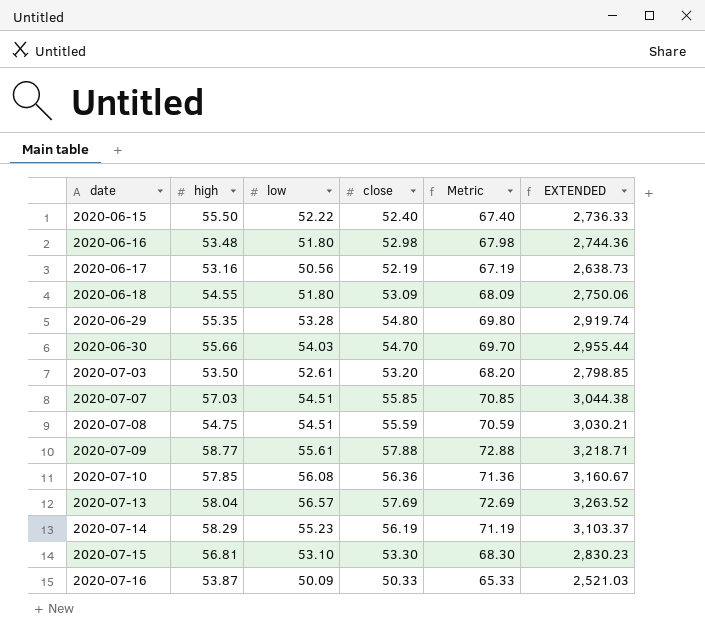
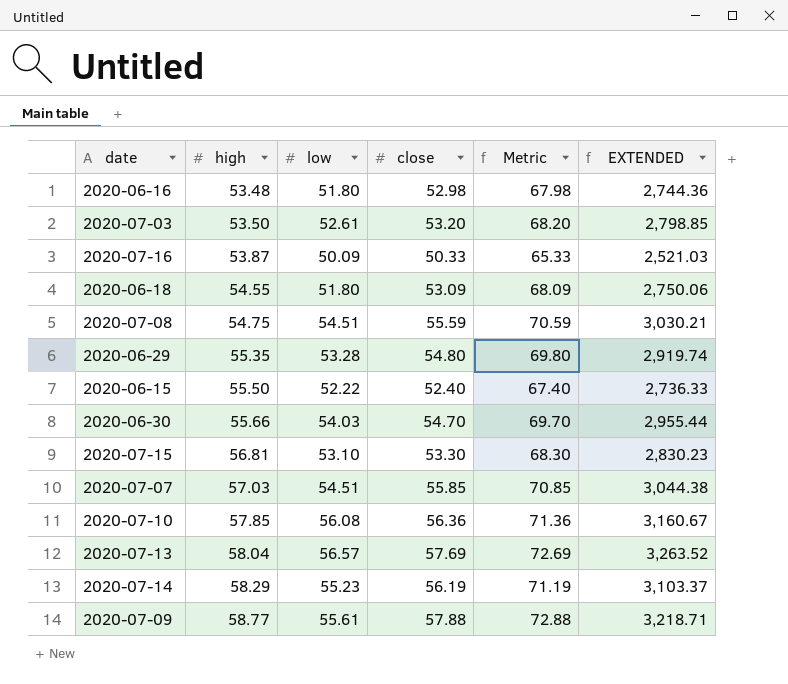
row order: date ascending -> high ascending
row 2020-06-17: 53.16 | 50.56 | 52.19 | 67.19 | 2,638.73 -> none

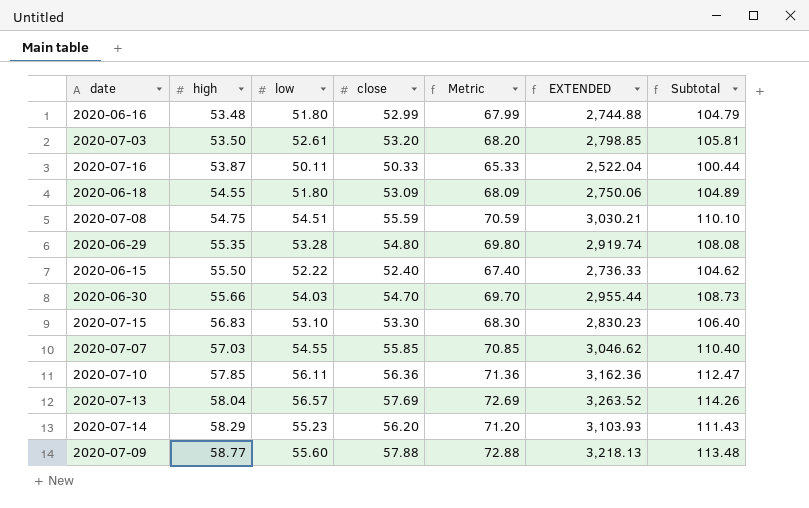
column Subtotal | formula: none -> [low] + [close]
2020-06-16 | close: 52.98 -> 52.99
2020-06-16 | Metric: 67.98 -> 67.99
2020-06-16 | EXTENDED: 2,744.36 -> 2,744.88
2020-07-16 | low: 50.09 -> 50.11
2020-07-16 | EXTENDED: 2,521.03 -> 2,522.04
2020-07-15 | high: 56.81 -> 56.83
2020-07-07 | low: 54.51 -> 54.55
2020-07-07 | EXTENDED: 3,044.38 -> 3,046.62
2020-07-10 | low: 56.08 -> 56.11
2020-07-10 | EXTENDED: 3,160.67 -> 3,162.36
2020-07-14 | close: 56.19 -> 56.20
2020-07-14 | Metric: 71.19 -> 71.20
2020-07-14 | EXTENDED: 3,103.37 -> 3,103.93
2020-07-09 | low: 55.61 -> 55.60
2020-07-09 | EXTENDED: 3,218.71 -> 3,218.13

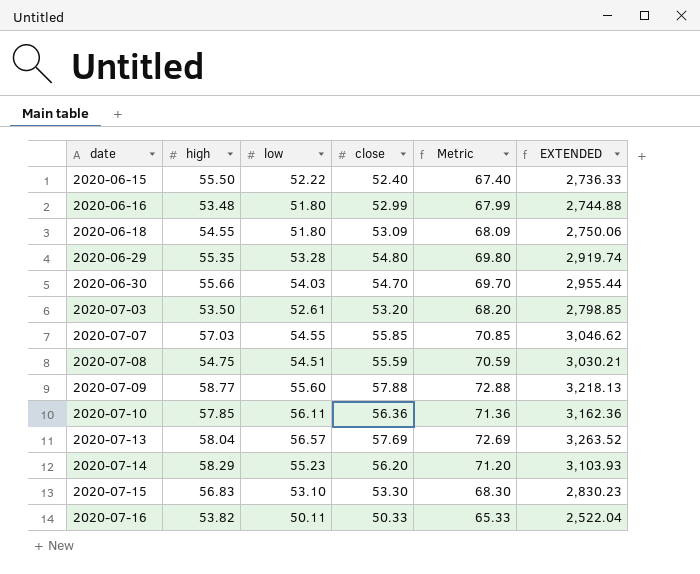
row order: high ascending -> date ascending
column Subtotal | formula: [low] + [close] -> none
2020-07-16 | high: 53.87 -> 53.82

